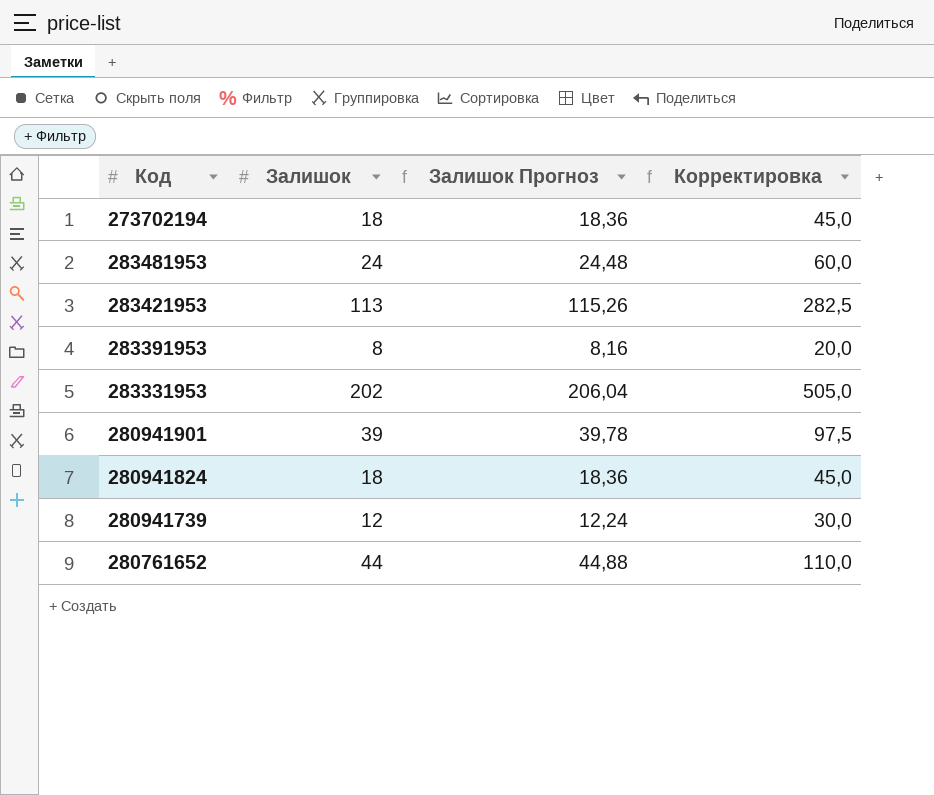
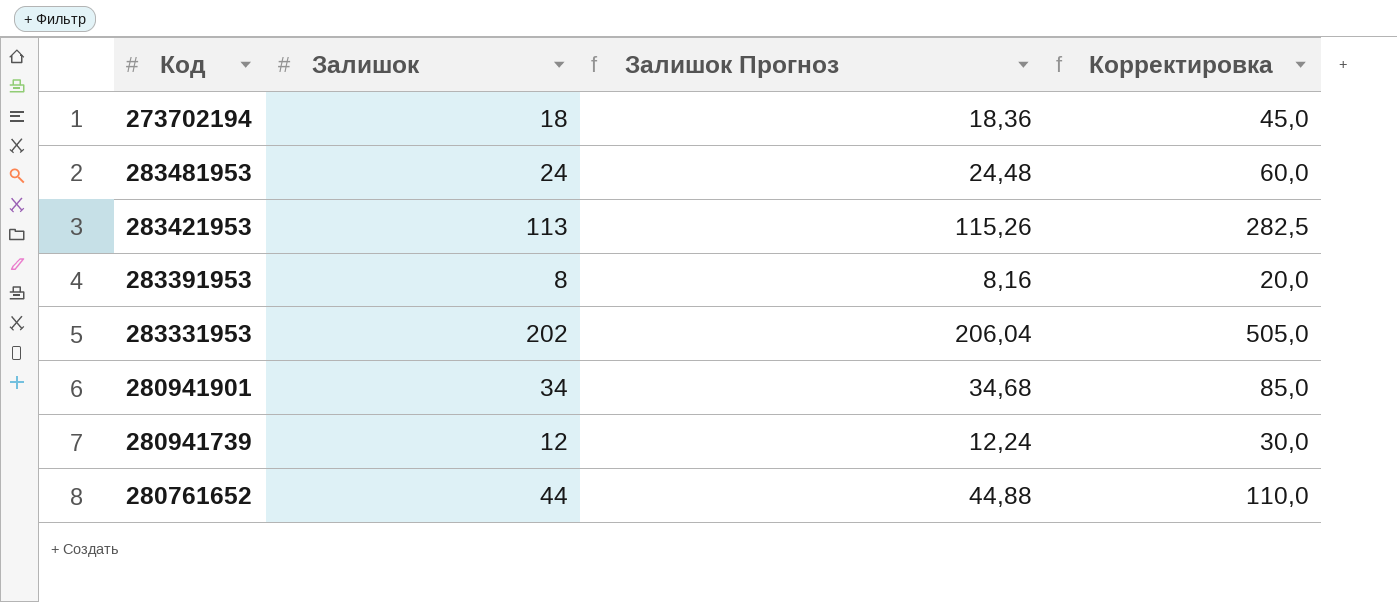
row 280941824: 18 | 18,36 | 45,0 -> none
280941901 | Залишок: 39 -> 34
280941901 | Залишок Прогноз: 39,78 -> 34,68
280941901 | Корректировка: 97,5 -> 85,0

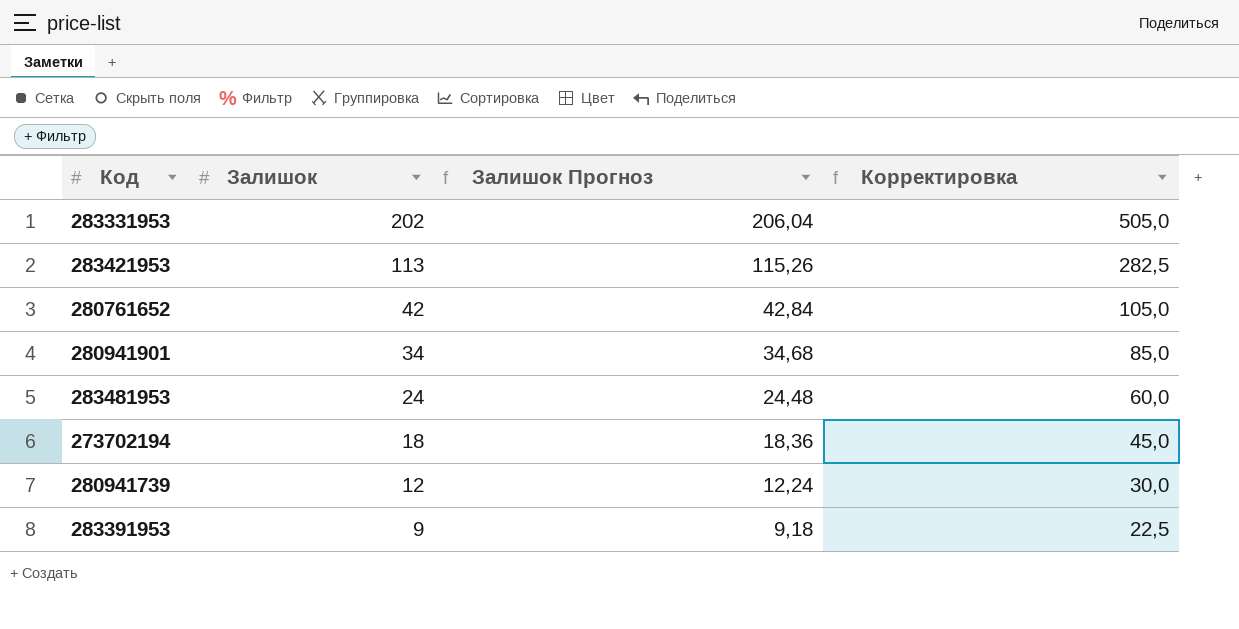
row order: none -> Залишок descending
280761652 | Залишок: 44 -> 42
280761652 | Залишок Прогноз: 44,88 -> 42,84
280761652 | Корректировка: 110,0 -> 105,0
283391953 | Залишок: 8 -> 9
283391953 | Залишок Прогноз: 8,16 -> 9,18
283391953 | Корректировка: 20,0 -> 22,5

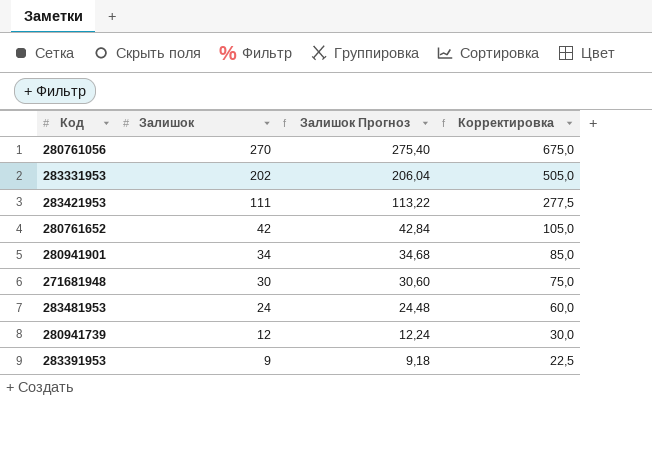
row 273702194: 18 | 18,36 | 45,0 -> none
row 280761056: none -> 270 | 275,40 | 675,0
283421953 | Залишок: 113 -> 111
283421953 | Залишок Прогноз: 115,26 -> 113,22
283421953 | Корректировка: 282,5 -> 277,5
row 271681948: none -> 30 | 30,60 | 75,0

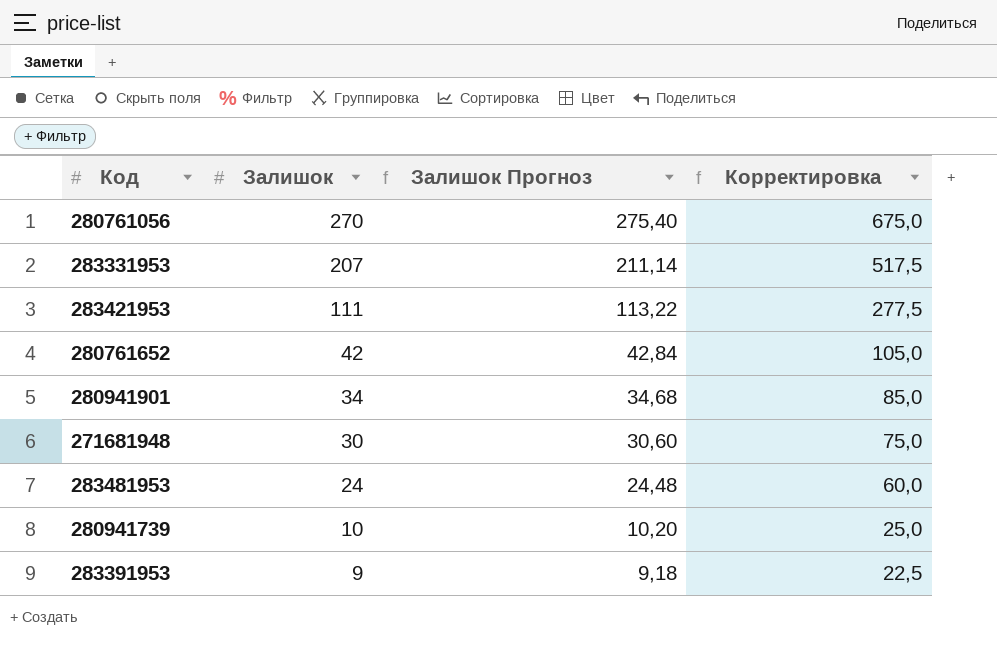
283331953 | Залишок: 202 -> 207
283331953 | Залишок Прогноз: 206,04 -> 211,14
283331953 | Корректировка: 505,0 -> 517,5
280941739 | Залишок: 12 -> 10
280941739 | Залишок Прогноз: 12,24 -> 10,20
280941739 | Корректировка: 30,0 -> 25,0

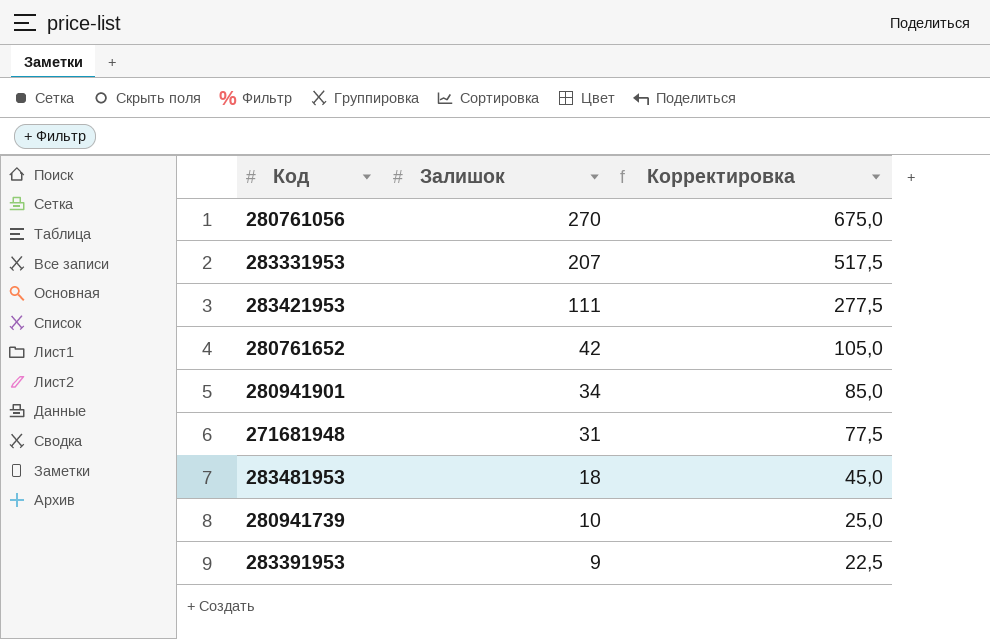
column Залишок Прогноз | formula: [Залишок] * 1,02 -> none
271681948 | Залишок: 30 -> 31
271681948 | Корректировка: 75,0 -> 77,5
283481953 | Залишок: 24 -> 18
283481953 | Корректировка: 60,0 -> 45,0

